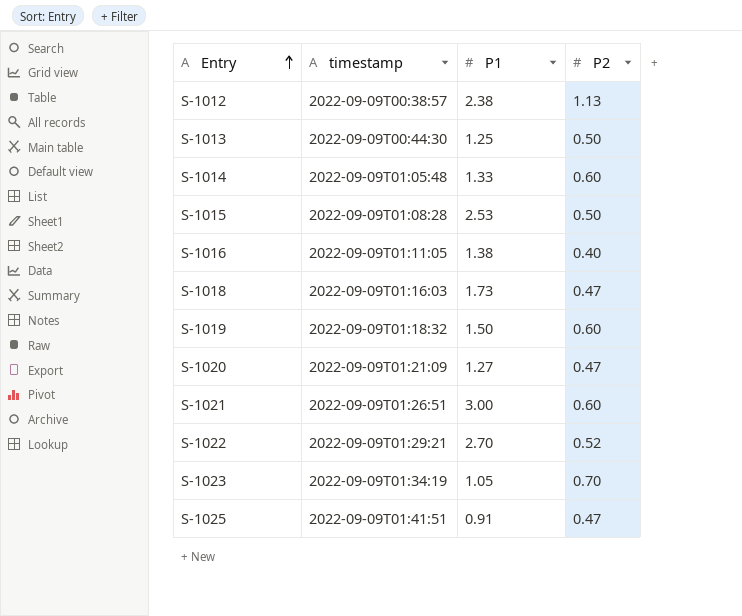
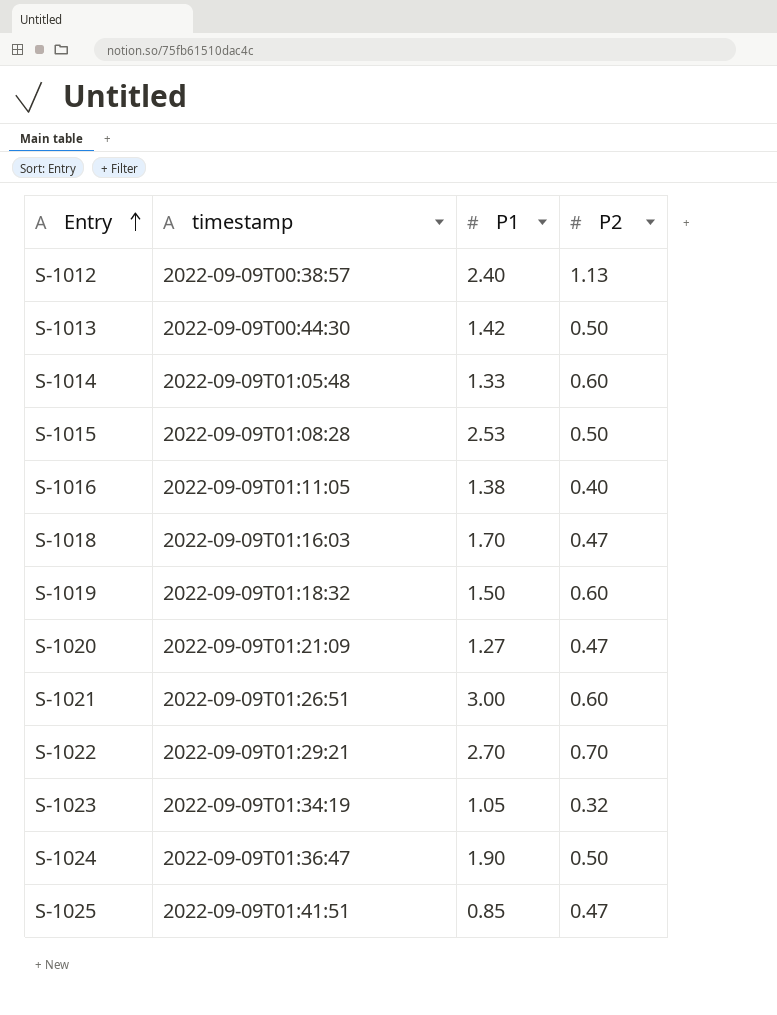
S-1012 | P1: 2.38 -> 2.40
S-1013 | P1: 1.25 -> 1.42
S-1018 | P1: 1.73 -> 1.70
S-1022 | P2: 0.52 -> 0.70
S-1023 | P2: 0.70 -> 0.32
row S-1024: none -> 2022-09-09T01:36:47 | 1.90 | 0.50
S-1025 | P1: 0.91 -> 0.85

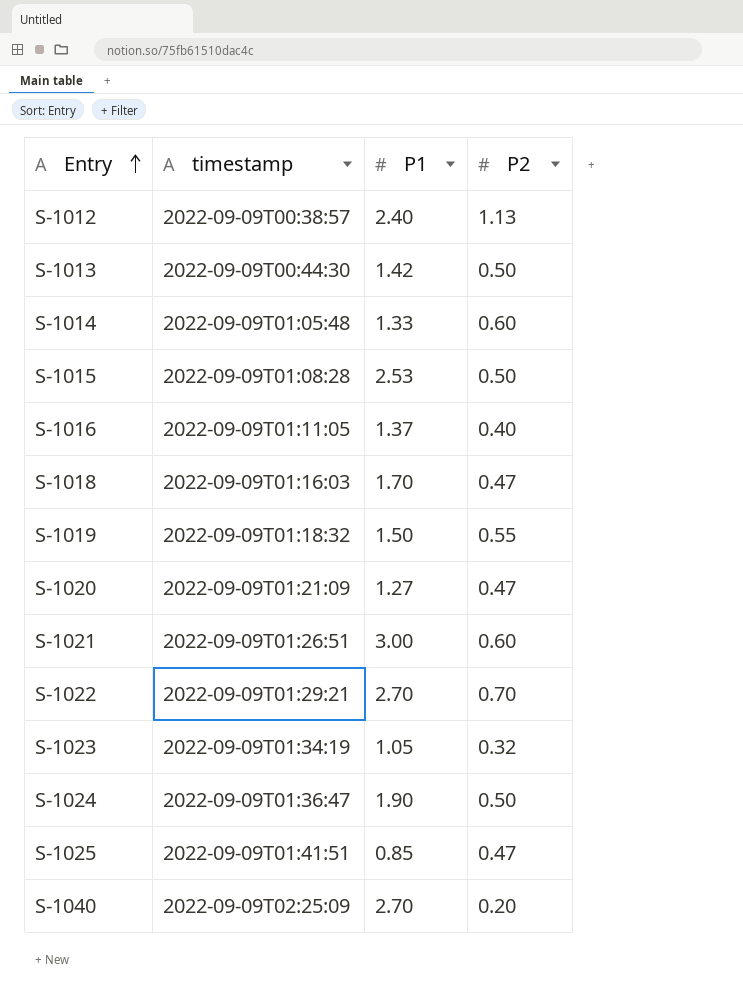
S-1016 | P1: 1.38 -> 1.37
S-1019 | P2: 0.60 -> 0.55
row S-1040: none -> 2022-09-09T02:25:09 | 2.70 | 0.20

